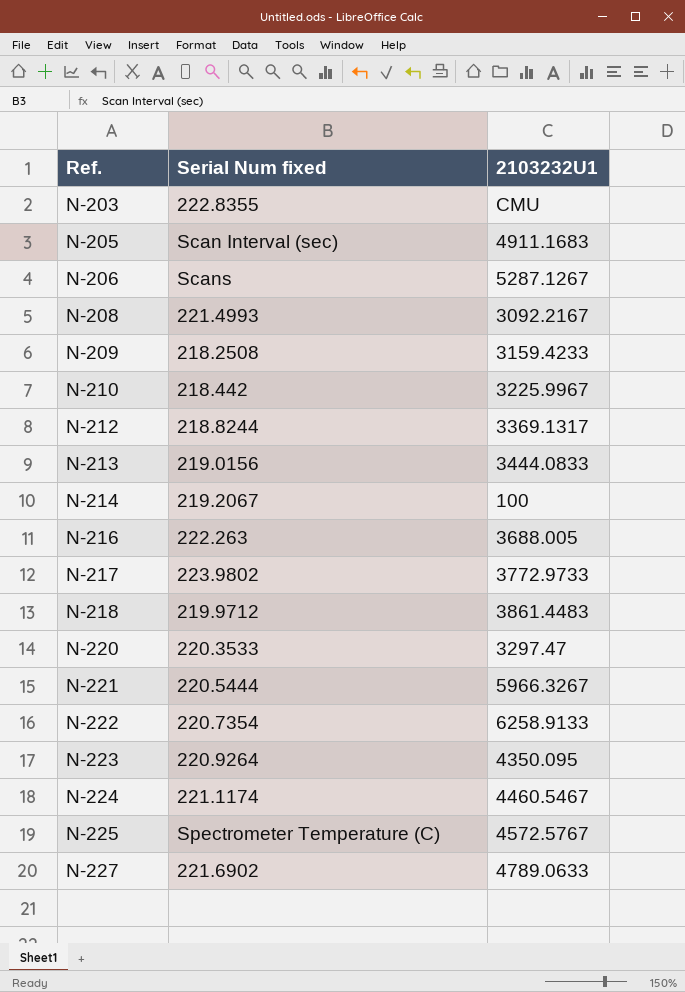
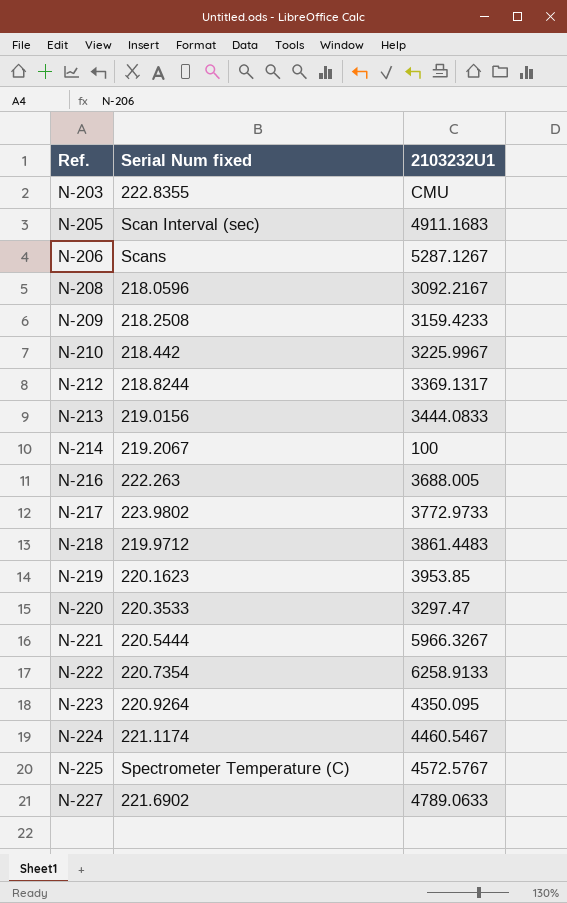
N-208 | Serial Num fixed: 221.4993 -> 218.0596
row N-219: none -> 220.1623 | 3953.85

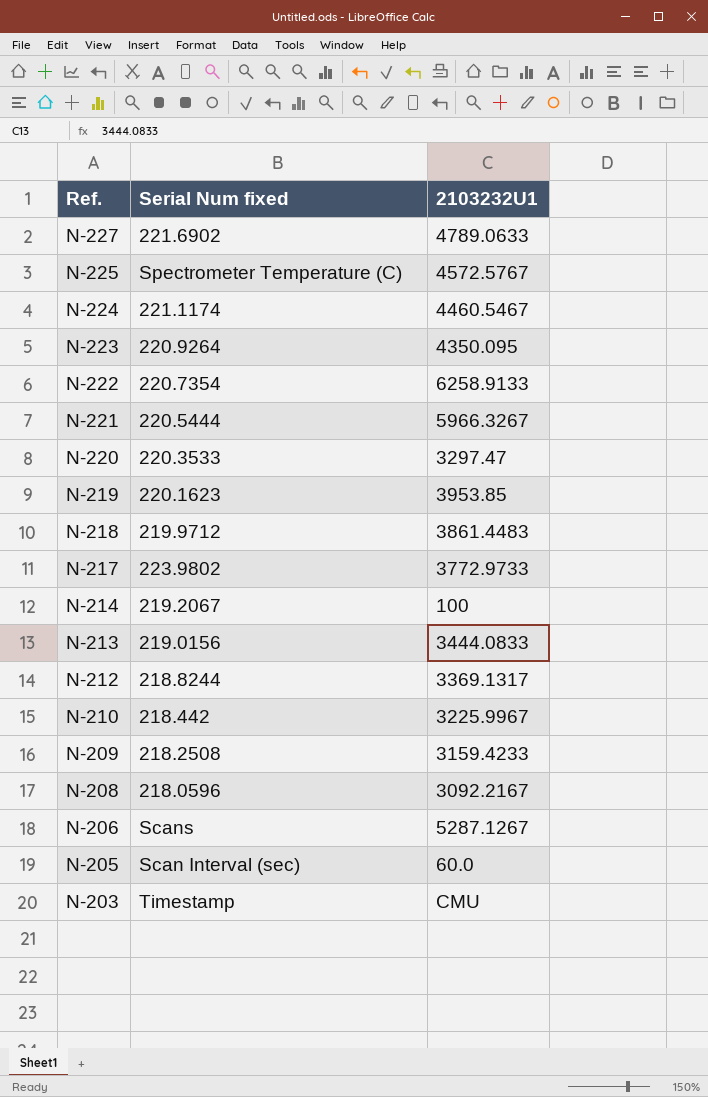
row order: Ref. ascending -> Ref. descending
row N-216: 222.263 | 3688.005 -> none
N-205 | 2103232U1: 4911.1683 -> 60.0
N-203 | Serial Num fixed: 222.8355 -> Timestamp

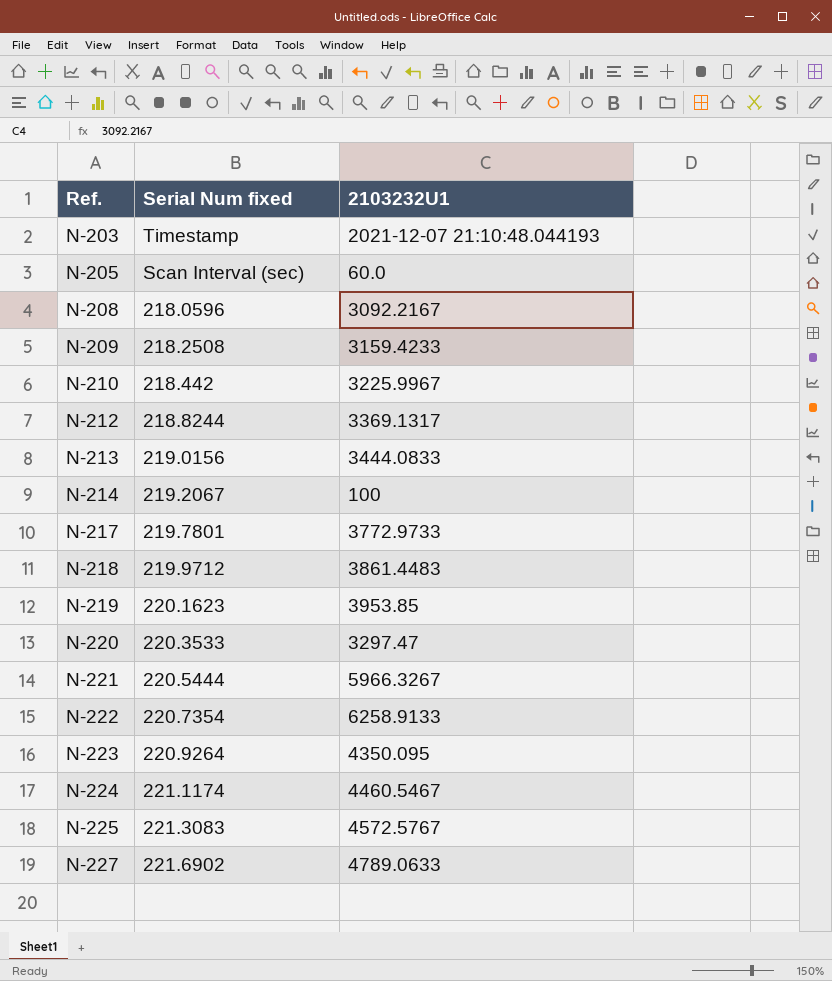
row order: Ref. descending -> Ref. ascending
row N-206: Scans | 5287.1267 -> none
N-203 | 2103232U1: CMU -> 2021-12-07 21:10:48.044193
N-217 | Serial Num fixed: 223.9802 -> 219.7801
N-225 | Serial Num fixed: Spectrometer Temperature (C) -> 221.3083

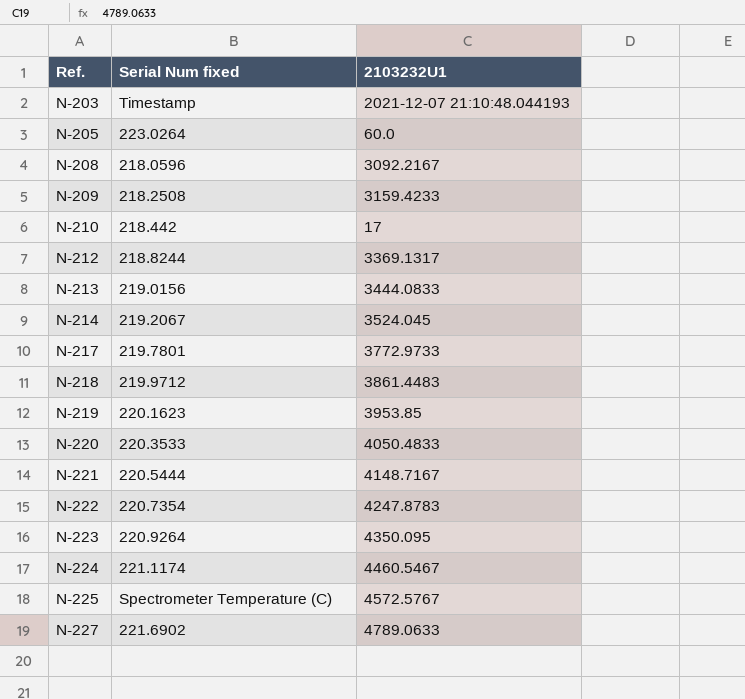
N-205 | Serial Num fixed: Scan Interval (sec) -> 223.0264
N-210 | 2103232U1: 3225.9967 -> 17
N-214 | 2103232U1: 100 -> 3524.045
N-220 | 2103232U1: 3297.47 -> 4050.4833
N-221 | 2103232U1: 5966.3267 -> 4148.7167
N-222 | 2103232U1: 6258.9133 -> 4247.8783
N-225 | Serial Num fixed: 221.3083 -> Spectrometer Temperature (C)

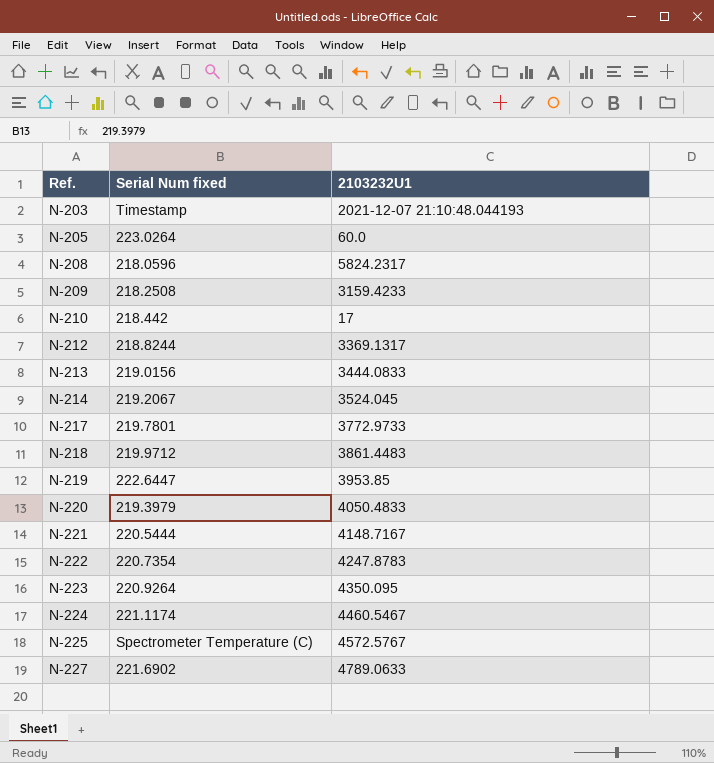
N-208 | 2103232U1: 3092.2167 -> 5824.2317
N-219 | Serial Num fixed: 220.1623 -> 222.6447
N-220 | Serial Num fixed: 220.3533 -> 219.3979

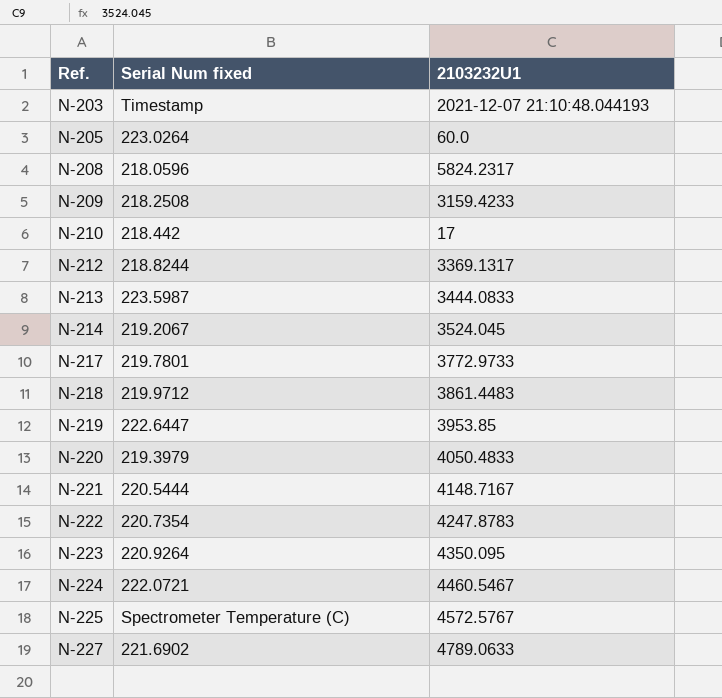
N-213 | Serial Num fixed: 219.0156 -> 223.5987
N-224 | Serial Num fixed: 221.1174 -> 222.0721

